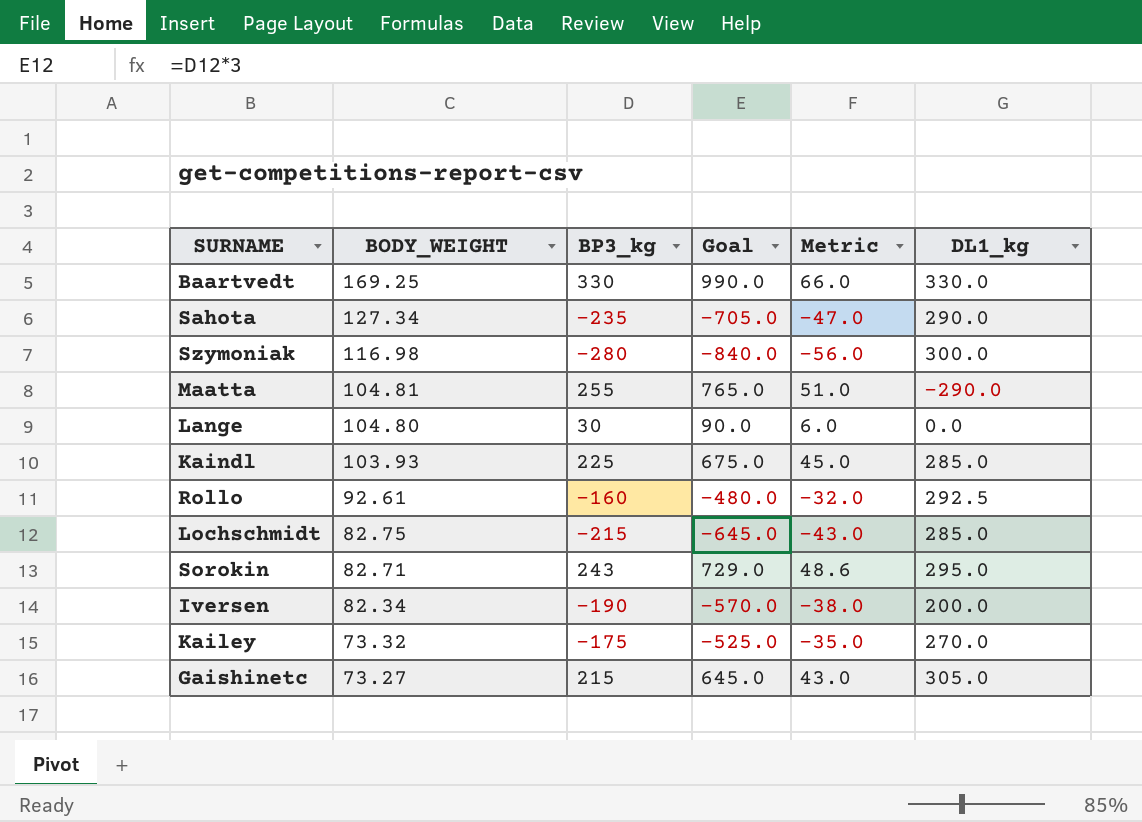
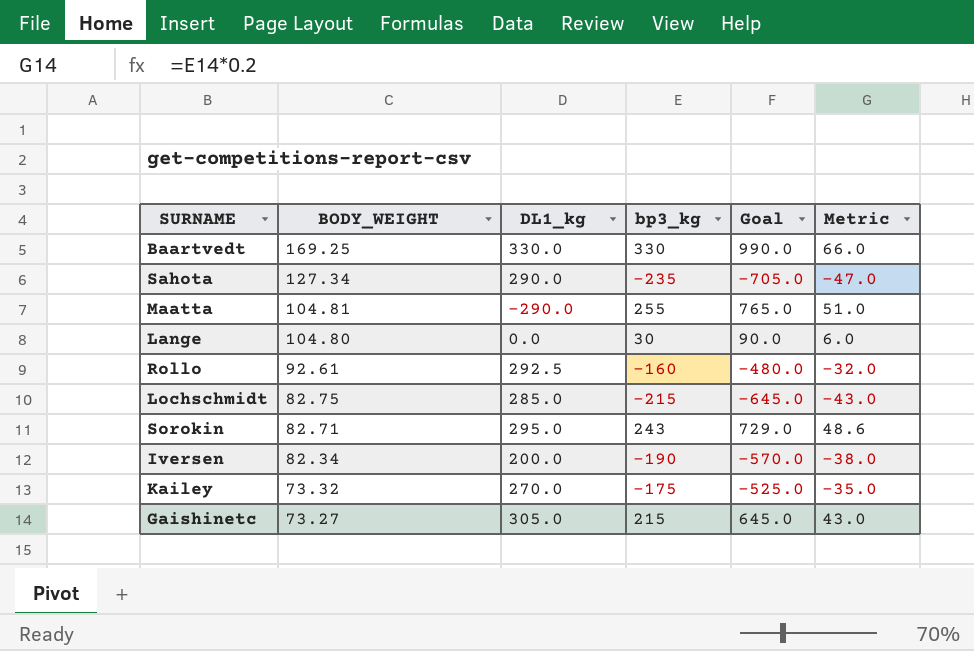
column DL1_kg | position: 6 -> 3
column name: BP3_kg -> bp3_kg
row Szymoniak: 116.98 | -280 | -840.0 | -56.0 | 300.0 -> none
row Kaindl: 103.93 | 225 | 675.0 | 45.0 | 285.0 -> none

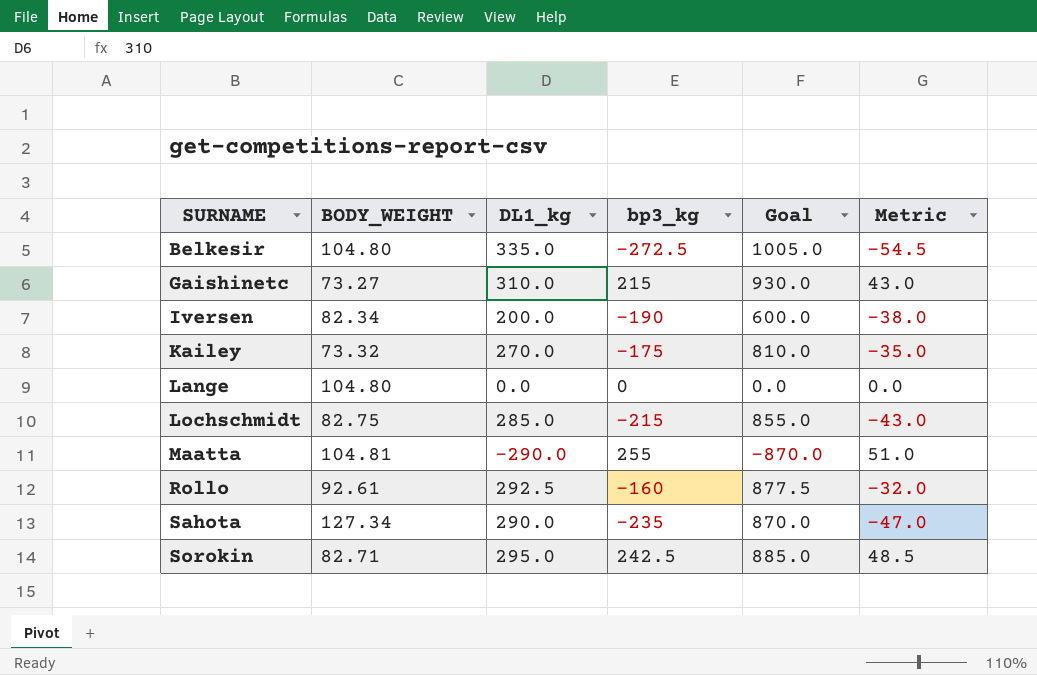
row order: BODY_WEIGHT descending -> SURNAME ascending
column Goal | formula: [bp3_kg] * 3 -> [DL1_kg] * 3
row Baartvedt: 169.25 | 330.0 | 330 | 990.0 | 66.0 -> none
row Belkesir: none -> 104.80 | 335.0 | -272.5 | 1005.0 | -54.5
Gaishinetc | DL1_kg: 305.0 -> 310.0
Lange | bp3_kg: 30 -> 0
Lange | Metric: 6.0 -> 0.0
Sorokin | bp3_kg: 243 -> 242.5
Sorokin | Metric: 48.6 -> 48.5

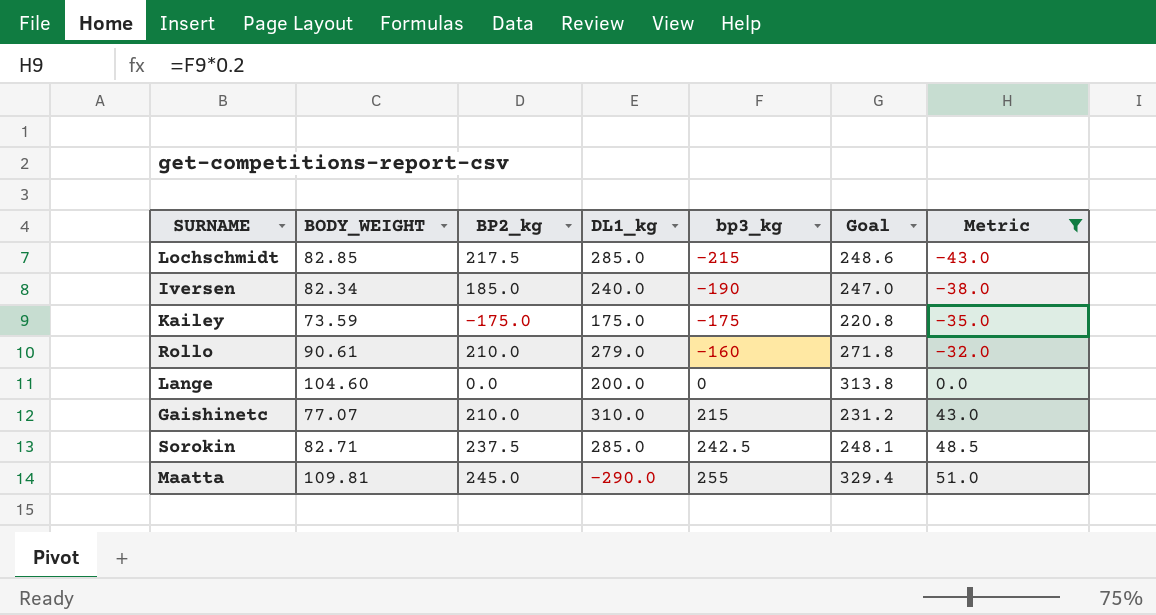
filter: none -> Metric >= -43.0
row order: SURNAME ascending -> bp3_kg ascending
column BP2_kg | position: none -> 3
column Goal | formula: [DL1_kg] * 3 -> [BODY_WEIGHT] * 3
Lochschmidt | BODY_WEIGHT: 82.75 -> 82.85
Iversen | DL1_kg: 200.0 -> 240.0
Kailey | BODY_WEIGHT: 73.32 -> 73.59
Kailey | DL1_kg: 270.0 -> 175.0
Rollo | BODY_WEIGHT: 92.61 -> 90.61
Rollo | DL1_kg: 292.5 -> 279.0
Lange | BODY_WEIGHT: 104.80 -> 104.60
Lange | DL1_kg: 0.0 -> 200.0
Gaishinetc | BODY_WEIGHT: 73.27 -> 77.07
Sorokin | DL1_kg: 295.0 -> 285.0
Maatta | BODY_WEIGHT: 104.81 -> 109.81

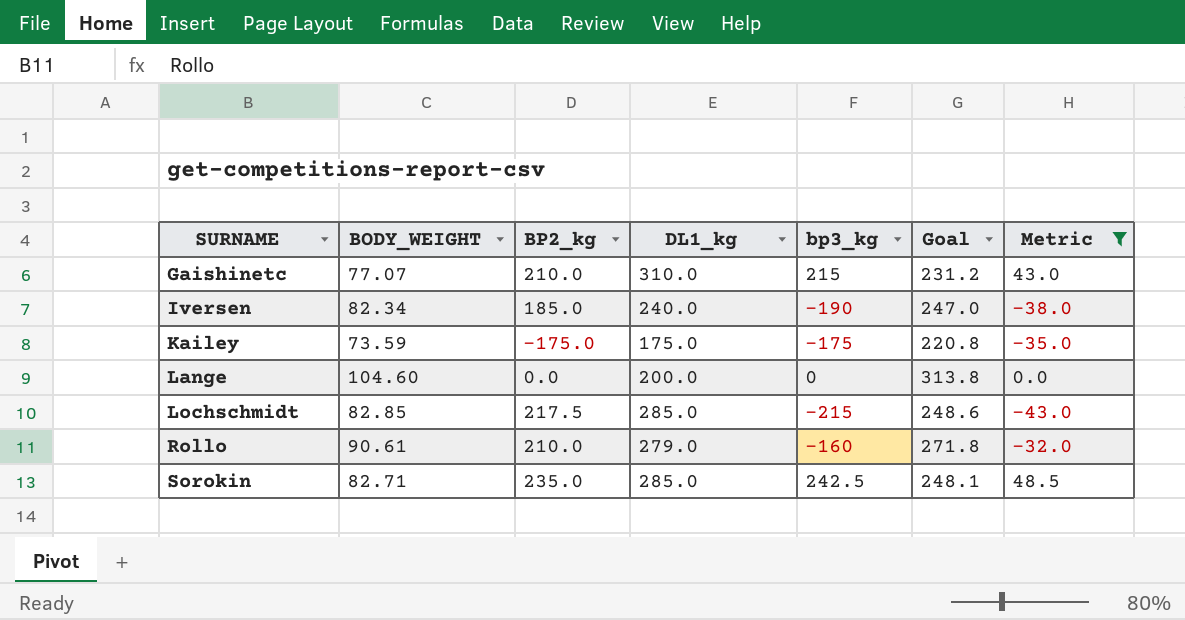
row order: bp3_kg ascending -> SURNAME ascending
row Maatta: 109.81 | 245.0 | -290.0 | 255 | 329.4 | 51.0 -> none
Sorokin | BP2_kg: 237.5 -> 235.0

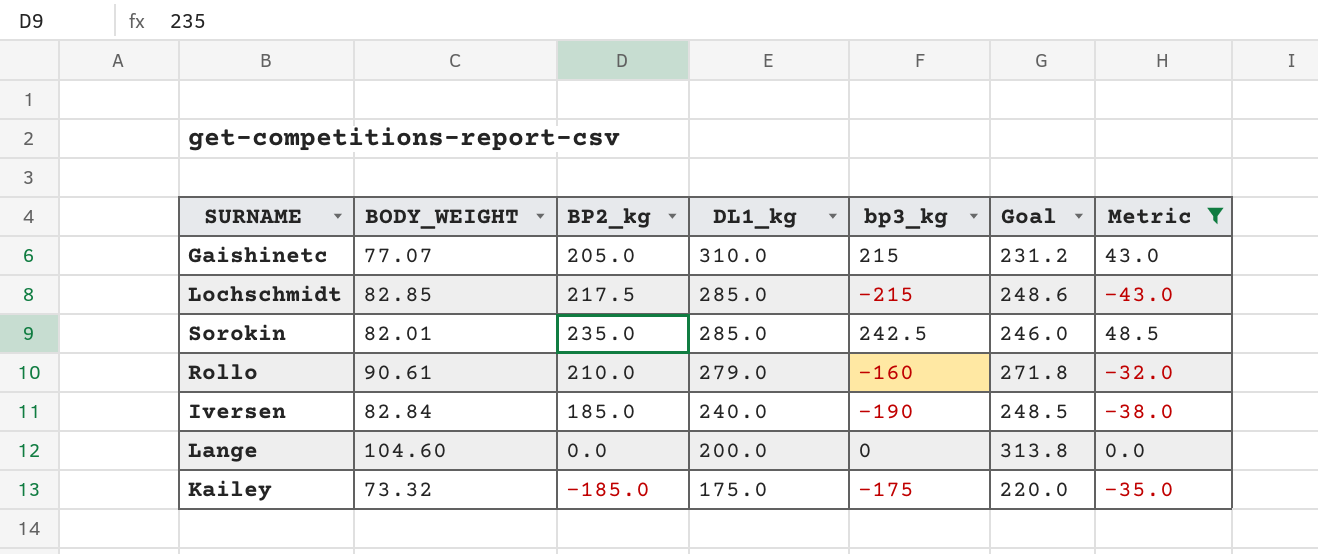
row order: SURNAME ascending -> DL1_kg descending
Gaishinetc | BP2_kg: 210.0 -> 205.0
Sorokin | BODY_WEIGHT: 82.71 -> 82.01
Sorokin | Goal: 248.1 -> 246.0
Iversen | BODY_WEIGHT: 82.34 -> 82.84
Iversen | Goal: 247.0 -> 248.5
Kailey | BODY_WEIGHT: 73.59 -> 73.32
Kailey | BP2_kg: -175.0 -> -185.0
Kailey | Goal: 220.8 -> 220.0

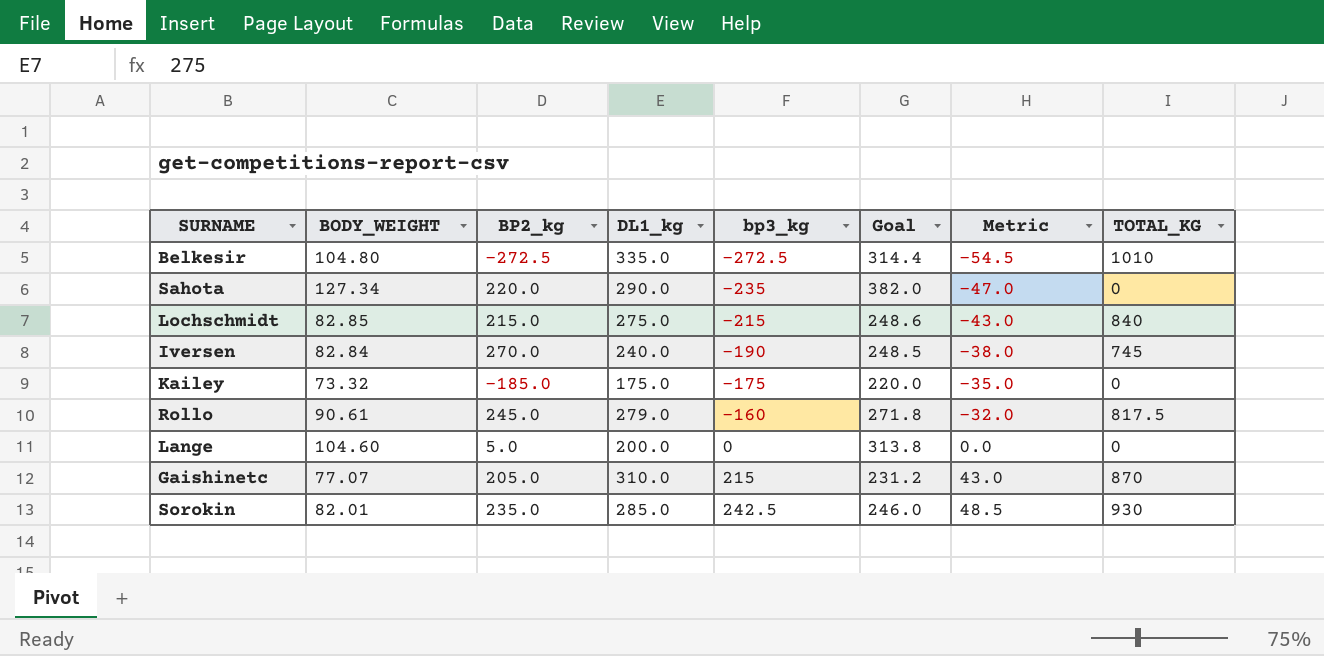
filter: Metric >= -43.0 -> none
row order: DL1_kg descending -> bp3_kg ascending
column TOTAL_KG | position: none -> 8
Lochschmidt | BP2_kg: 217.5 -> 215.0
Lochschmidt | DL1_kg: 285.0 -> 275.0
Iversen | BP2_kg: 185.0 -> 270.0
Rollo | BP2_kg: 210.0 -> 245.0
Lange | BP2_kg: 0.0 -> 5.0

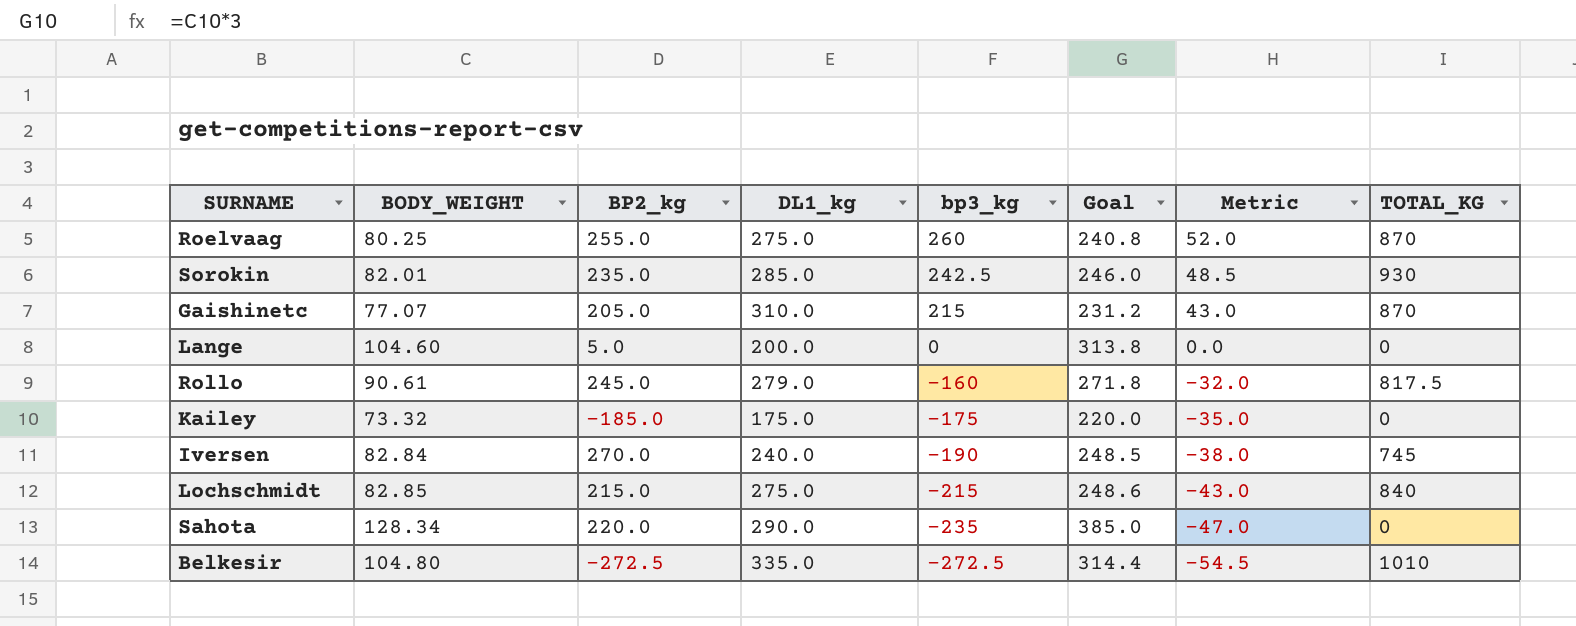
row order: bp3_kg ascending -> bp3_kg descending
row Roelvaag: none -> 80.25 | 255.0 | 275.0 | 260 | 240.8 | 52.0 | 870
Sahota | BODY_WEIGHT: 127.34 -> 128.34
Sahota | Goal: 382.0 -> 385.0

